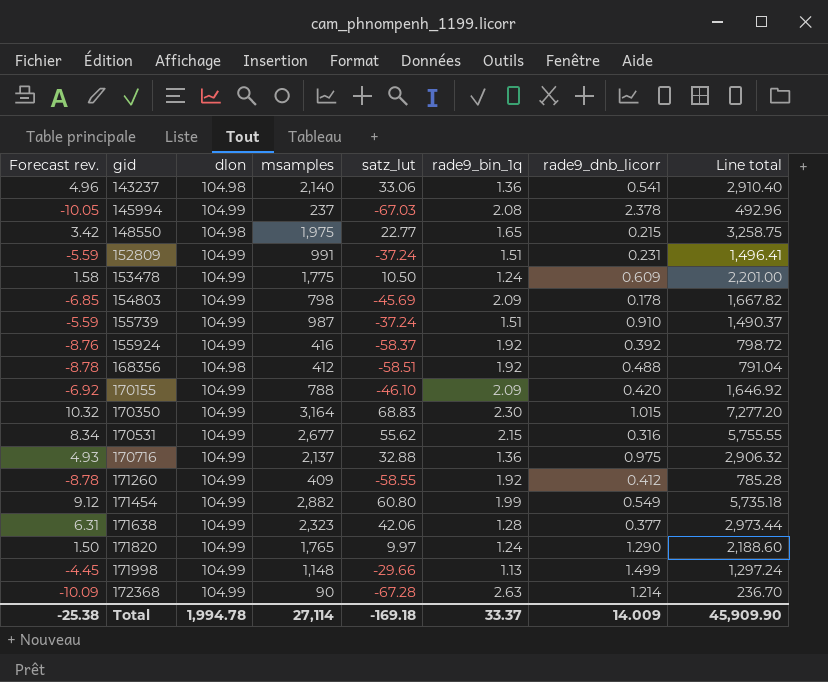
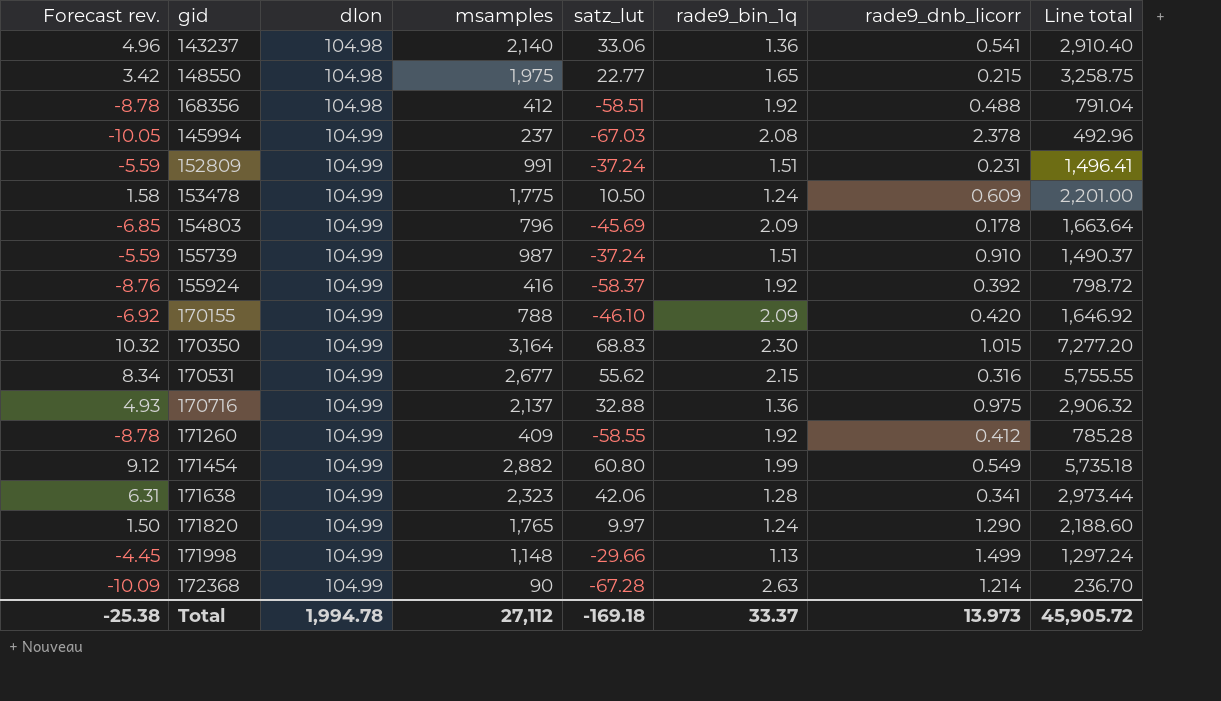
row order: gid ascending -> dlon ascending
154803 | msamples: 798 -> 796
154803 | Line total: 1,667.82 -> 1,663.64
171638 | rade9_dnb_licorr: 0.377 -> 0.341
Total | msamples: 27,114 -> 27,112
Total | rade9_dnb_licorr: 14.009 -> 13.973
Total | Line total: 45,909.90 -> 45,905.72

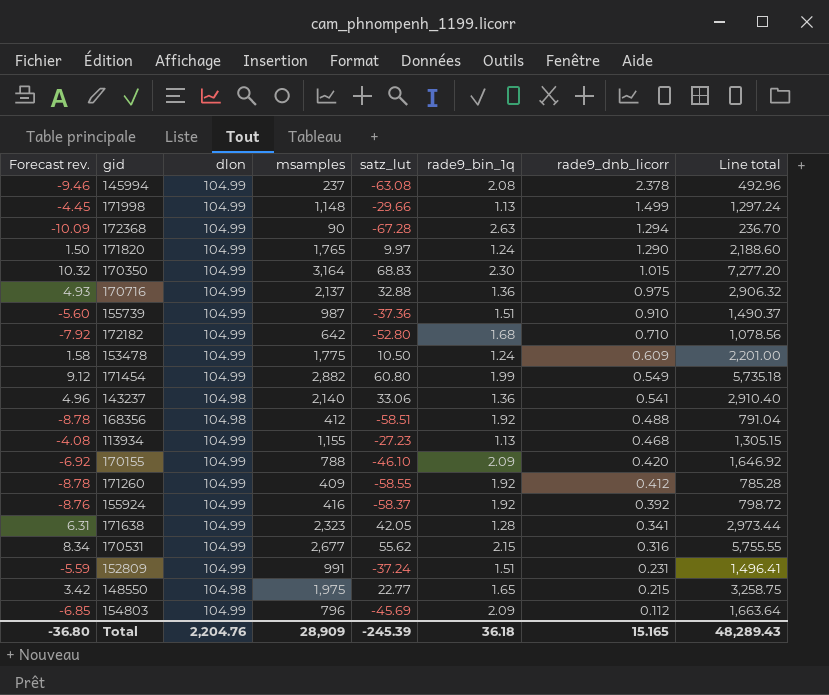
row order: dlon ascending -> rade9_dnb_licorr descending
145994 | Forecast rev.: -10.05 -> -9.46
145994 | satz_lut: -67.03 -> -63.08
172368 | rade9_dnb_licorr: 1.214 -> 1.294
155739 | Forecast rev.: -5.59 -> -5.60
155739 | satz_lut: -37.24 -> -37.36
row 172182: none -> -7.92 | 104.99 | 642 | -52.80 | 1.68 | 0.710 | 1,078.56
row 113934: none -> -4.08 | 104.99 | 1,155 | -27.23 | 1.13 | 0.468 | 1,305.15
171638 | satz_lut: 42.06 -> 42.05
154803 | rade9_dnb_licorr: 0.178 -> 0.112
Total | Forecast rev.: -25.38 -> -36.80
Total | dlon: 1,994.78 -> 2,204.76
Total | msamples: 27,112 -> 28,909
Total | satz_lut: -169.18 -> -245.39
Total | rade9_bin_1q: 33.37 -> 36.18
Total | rade9_dnb_licorr: 13.973 -> 15.165
Total | Line total: 45,905.72 -> 48,289.43

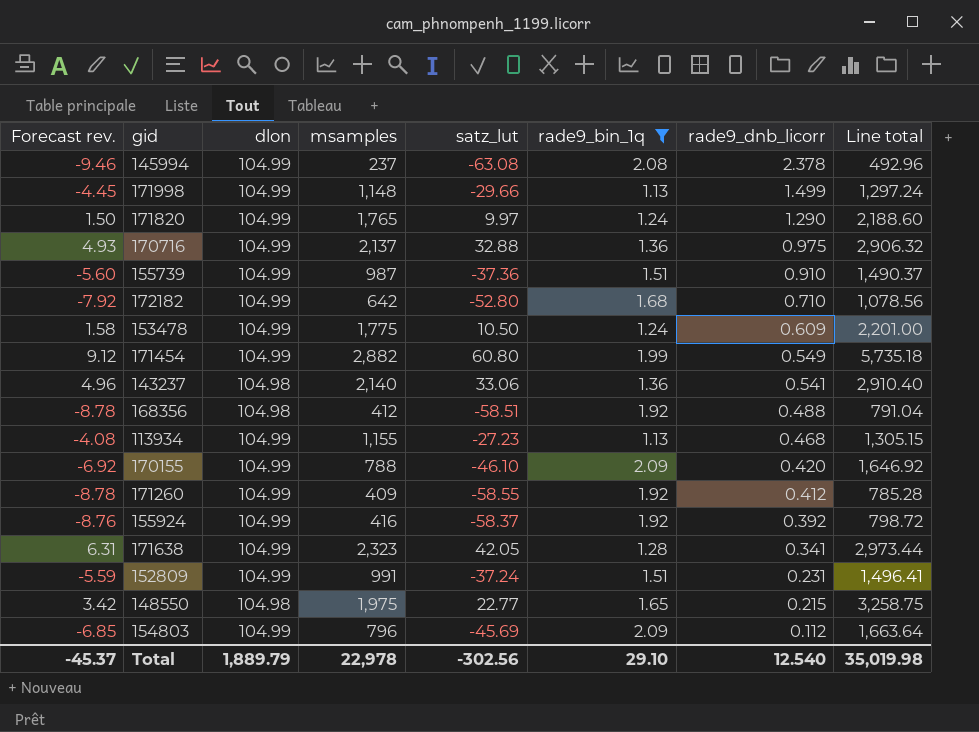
filter: none -> rade9_bin_1q <= 2.09
Total | Forecast rev.: -36.80 -> -45.37
Total | dlon: 2,204.76 -> 1,889.79
Total | msamples: 28,909 -> 22,978
Total | satz_lut: -245.39 -> -302.56
Total | rade9_bin_1q: 36.18 -> 29.10
Total | rade9_dnb_licorr: 15.165 -> 12.540
Total | Line total: 48,289.43 -> 35,019.98

